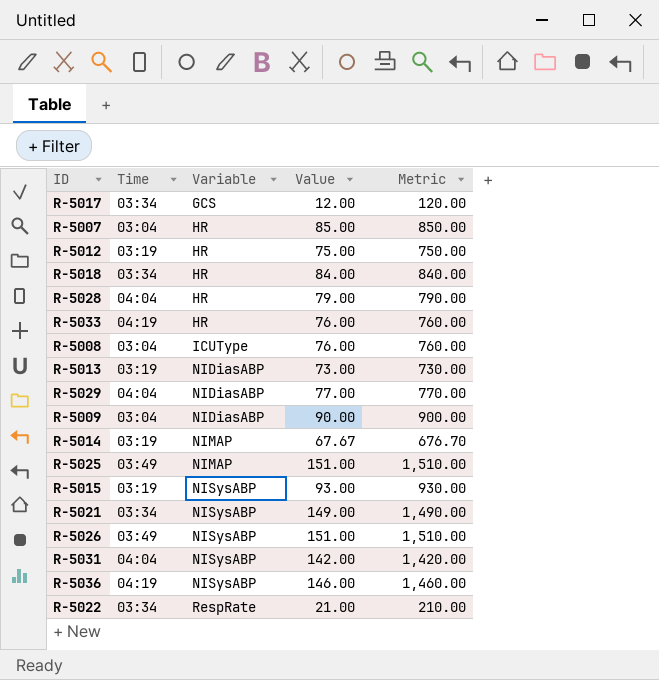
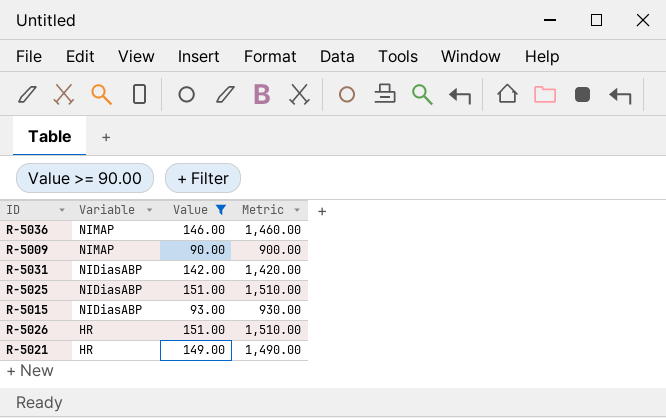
filter: none -> Value >= 90.00
row order: Variable ascending -> Variable descending
column Time | position: 2 -> none
R-5036 | Variable: NISysABP -> NIMAP
R-5009 | Variable: NIDiasABP -> NIMAP
R-5031 | Variable: NISysABP -> NIDiasABP
R-5025 | Variable: NIMAP -> NIDiasABP
R-5015 | Variable: NISysABP -> NIDiasABP
R-5026 | Variable: NISysABP -> HR
R-5021 | Variable: NISysABP -> HR

